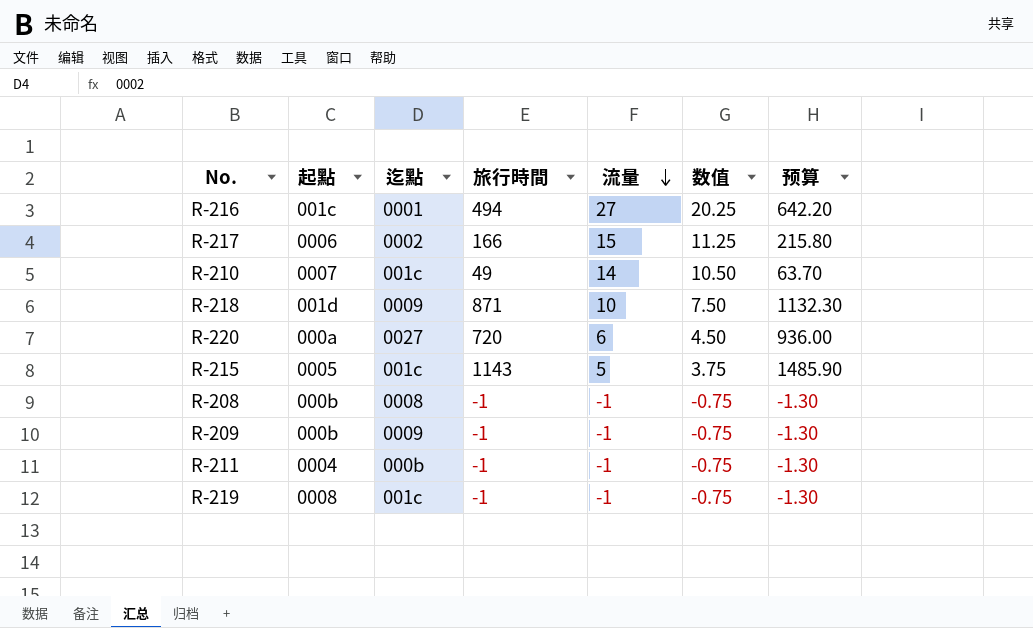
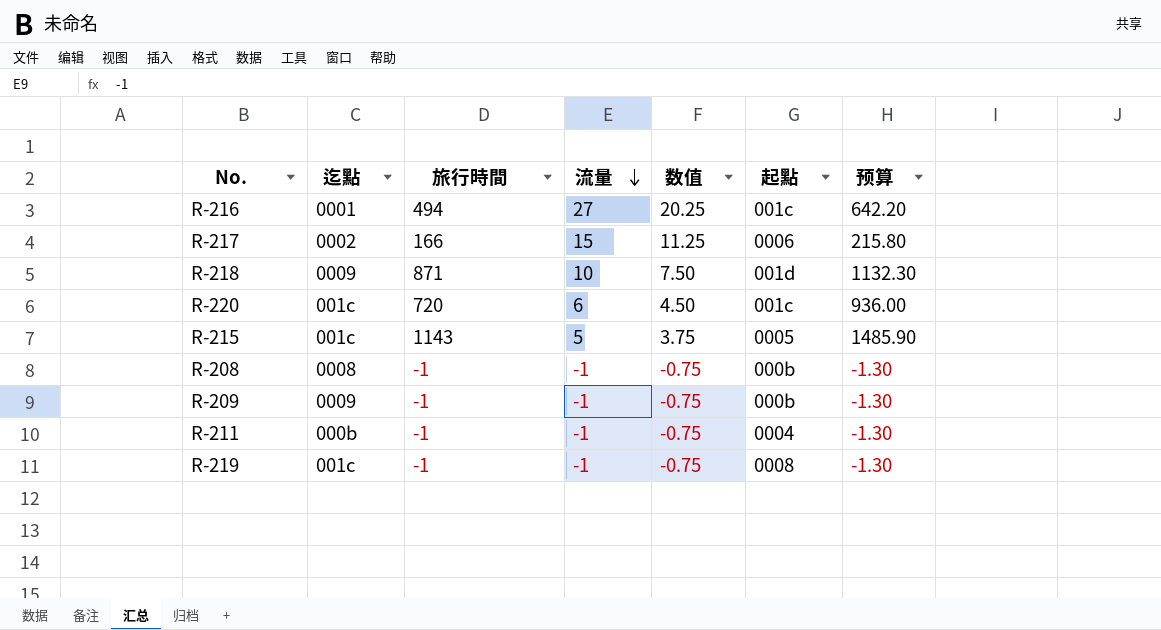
column 起點 | position: 2 -> 6
row R-210: 0007 | 001c | 49 | 14 | 10.50 | 63.70 -> none
R-220 | 迄點: 0027 -> 001c
R-220 | 起點: 000a -> 001c

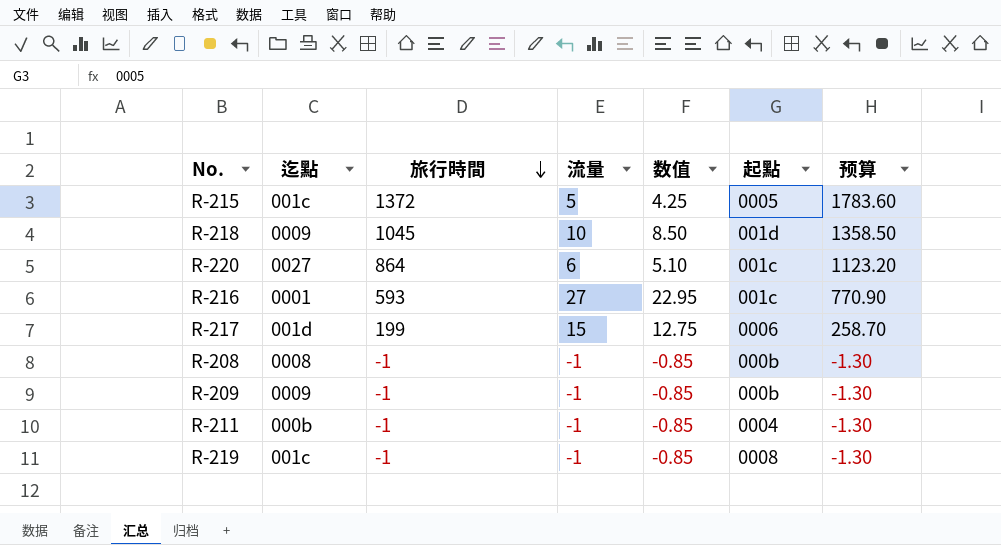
row order: 流量 descending -> 旅行時間 descending
column 数值 | formula: [流量] * 0.75 -> [流量] * 0.85
R-215 | 旅行時間: 1143 -> 1372
R-215 | 预算: 1485.90 -> 1783.60
R-218 | 旅行時間: 871 -> 1045
R-218 | 预算: 1132.30 -> 1358.50
R-220 | 迄點: 001c -> 0027
R-220 | 旅行時間: 720 -> 864
R-220 | 预算: 936.00 -> 1123.20
R-216 | 旅行時間: 494 -> 593
R-216 | 预算: 642.20 -> 770.90
R-217 | 迄點: 0002 -> 001d
R-217 | 旅行時間: 166 -> 199
R-217 | 预算: 215.80 -> 258.70

